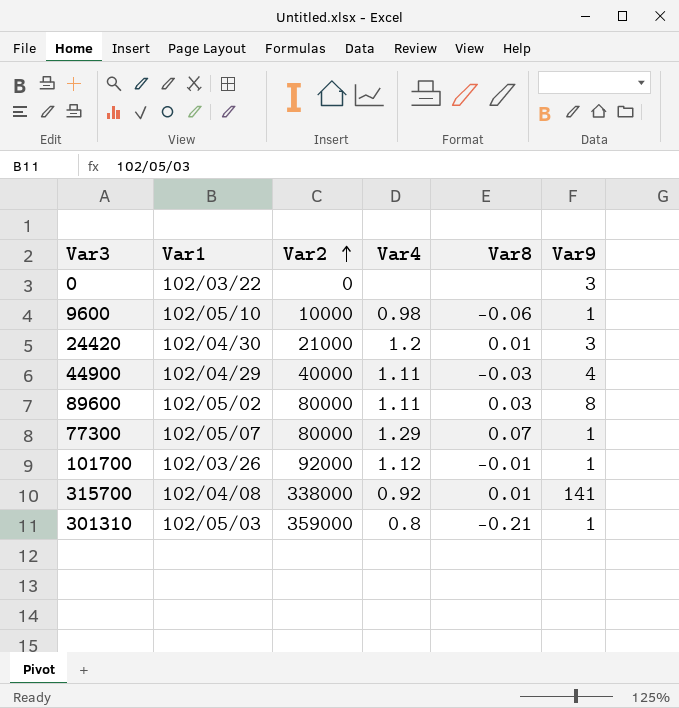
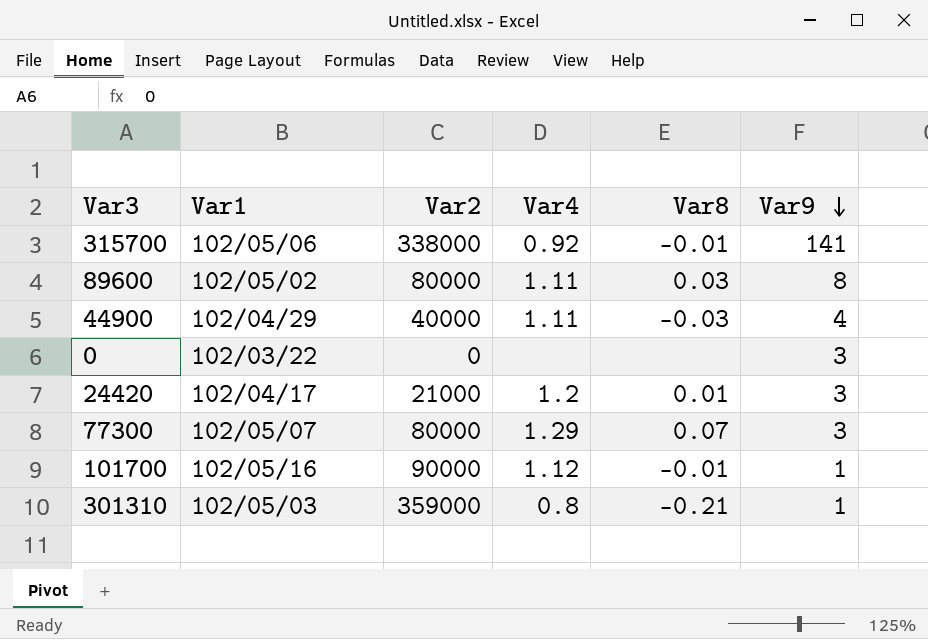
row order: Var2 ascending -> Var9 descending
row 9600: 102/05/10 | 10000 | 0.98 | -0.06 | 1 -> none
315700 | Var1: 102/04/08 -> 102/05/06
315700 | Var8: 0.01 -> -0.01
24420 | Var1: 102/04/30 -> 102/04/17
77300 | Var9: 1 -> 3
101700 | Var1: 102/03/26 -> 102/05/16
101700 | Var2: 92000 -> 90000

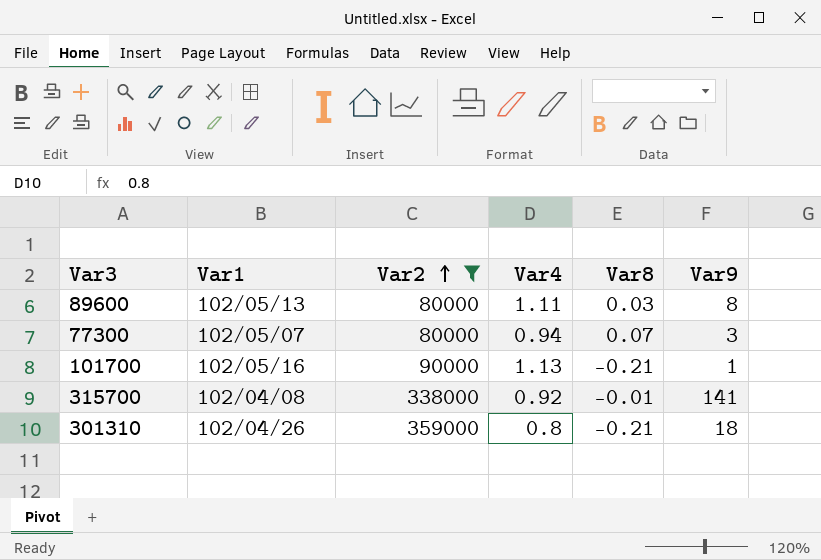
filter: none -> Var2 >= 80000
row order: Var9 descending -> Var2 ascending
89600 | Var1: 102/05/02 -> 102/05/13
77300 | Var4: 1.29 -> 0.94
101700 | Var4: 1.12 -> 1.13
101700 | Var8: -0.01 -> -0.21
315700 | Var1: 102/05/06 -> 102/04/08
301310 | Var1: 102/05/03 -> 102/04/26
301310 | Var9: 1 -> 18

